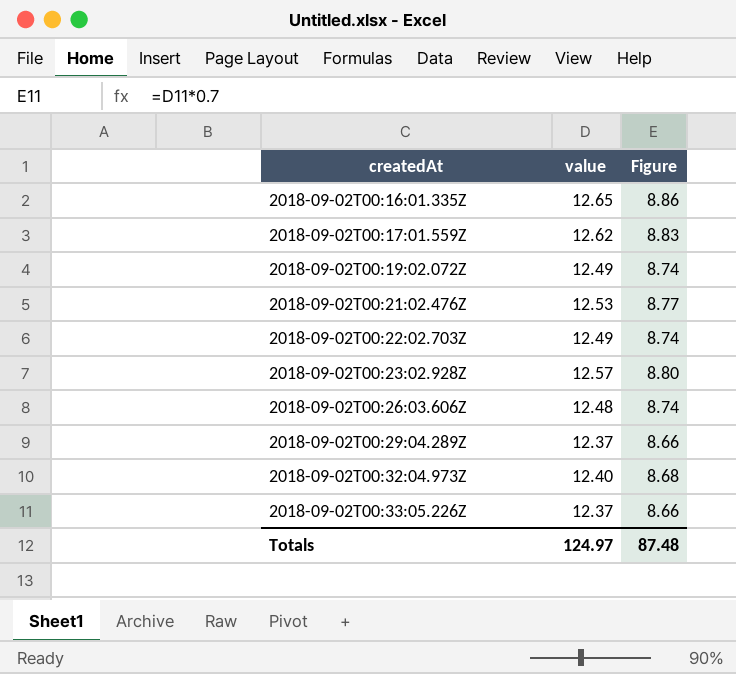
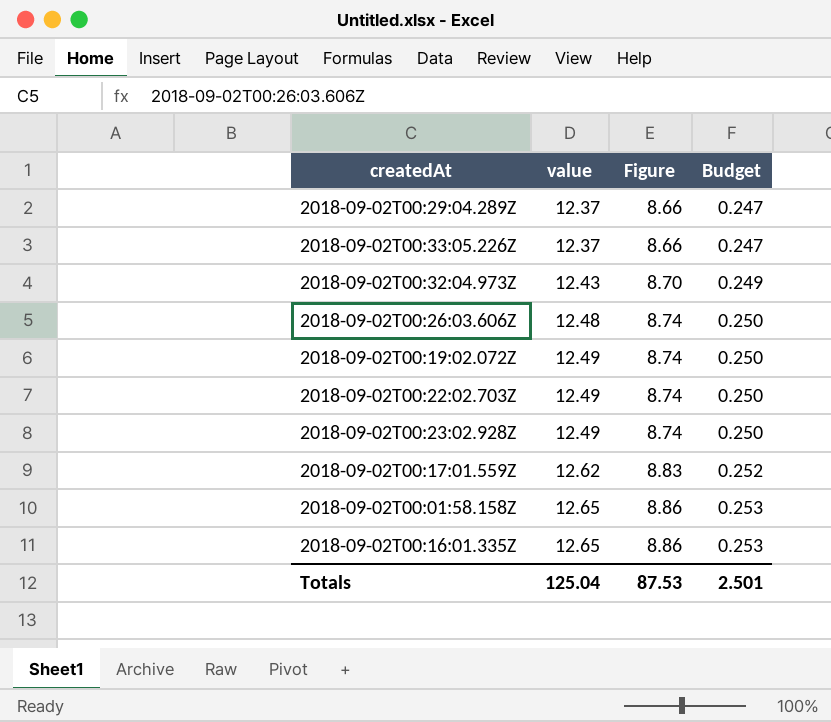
row order: createdAt ascending -> value ascending
column Budget | formula: none -> [value] * 0.02
row 2018-09-02T00:21:02.476Z: 12.53 | 8.77 -> none
2018-09-02T00:32:04.973Z | value: 12.40 -> 12.43
2018-09-02T00:32:04.973Z | Figure: 8.68 -> 8.70
2018-09-02T00:23:02.928Z | value: 12.57 -> 12.49
2018-09-02T00:23:02.928Z | Figure: 8.80 -> 8.74
row 2018-09-02T00:01:58.158Z: none -> 12.65 | 8.86 | 0.253
Totals | value: 124.97 -> 125.04
Totals | Figure: 87.48 -> 87.53

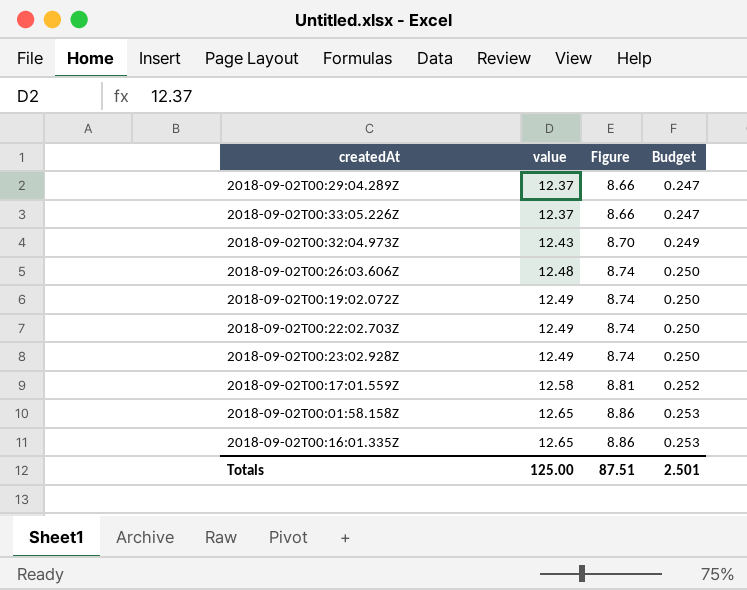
2018-09-02T00:17:01.559Z | value: 12.62 -> 12.58
2018-09-02T00:17:01.559Z | Figure: 8.83 -> 8.81
Totals | value: 125.04 -> 125.00
Totals | Figure: 87.53 -> 87.51

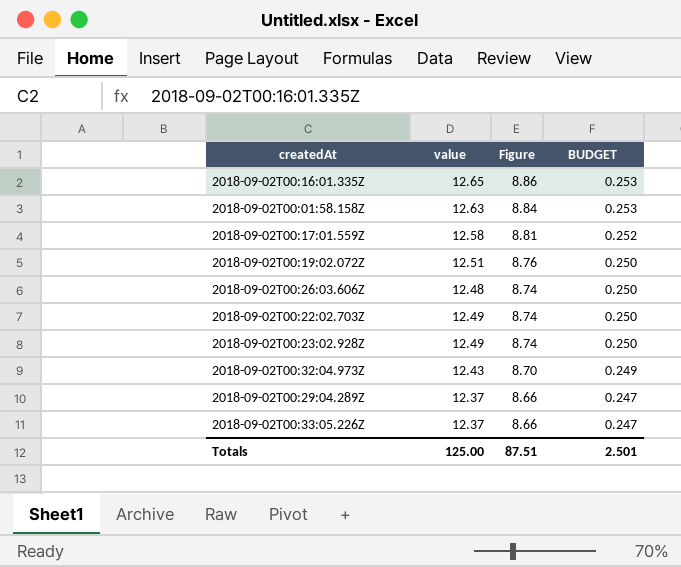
row order: value ascending -> Figure descending
column name: Budget -> BUDGET
2018-09-02T00:01:58.158Z | value: 12.65 -> 12.63
2018-09-02T00:01:58.158Z | Figure: 8.86 -> 8.84
2018-09-02T00:19:02.072Z | value: 12.49 -> 12.51
2018-09-02T00:19:02.072Z | Figure: 8.74 -> 8.76

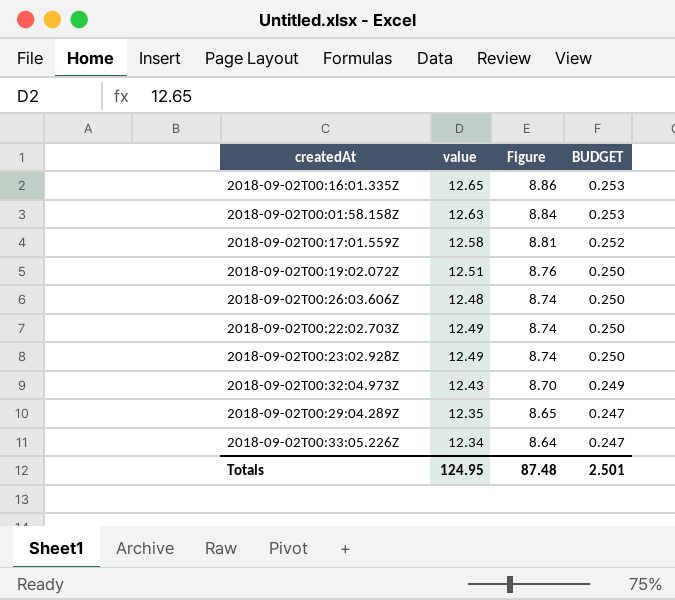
2018-09-02T00:29:04.289Z | value: 12.37 -> 12.35
2018-09-02T00:29:04.289Z | Figure: 8.66 -> 8.65
2018-09-02T00:33:05.226Z | value: 12.37 -> 12.34
2018-09-02T00:33:05.226Z | Figure: 8.66 -> 8.64
Totals | value: 125.00 -> 124.95
Totals | Figure: 87.51 -> 87.48

